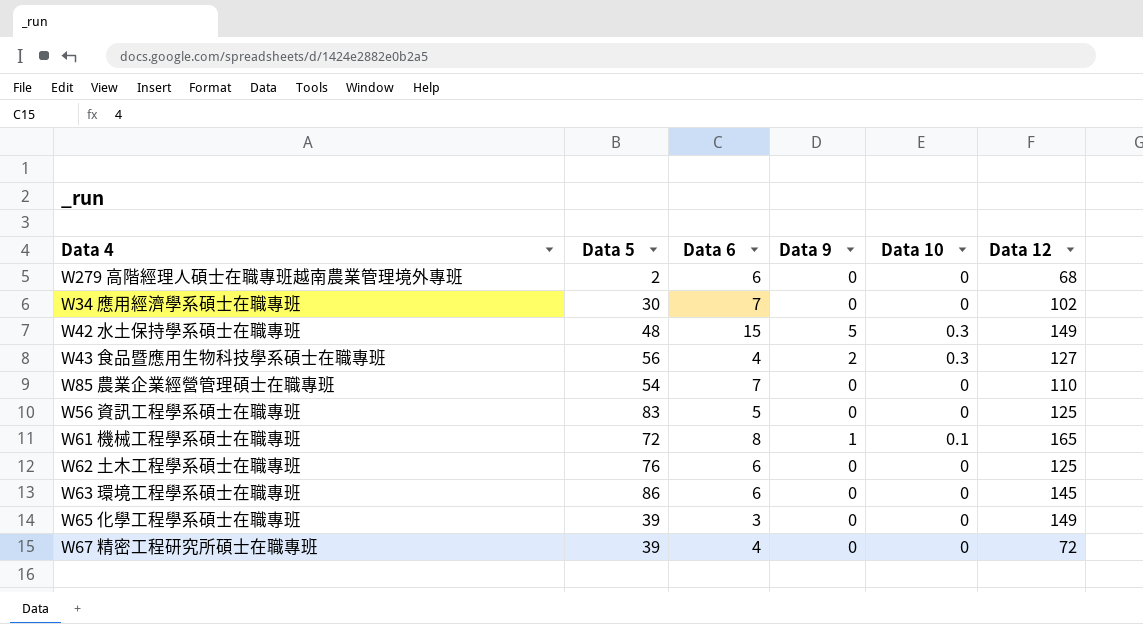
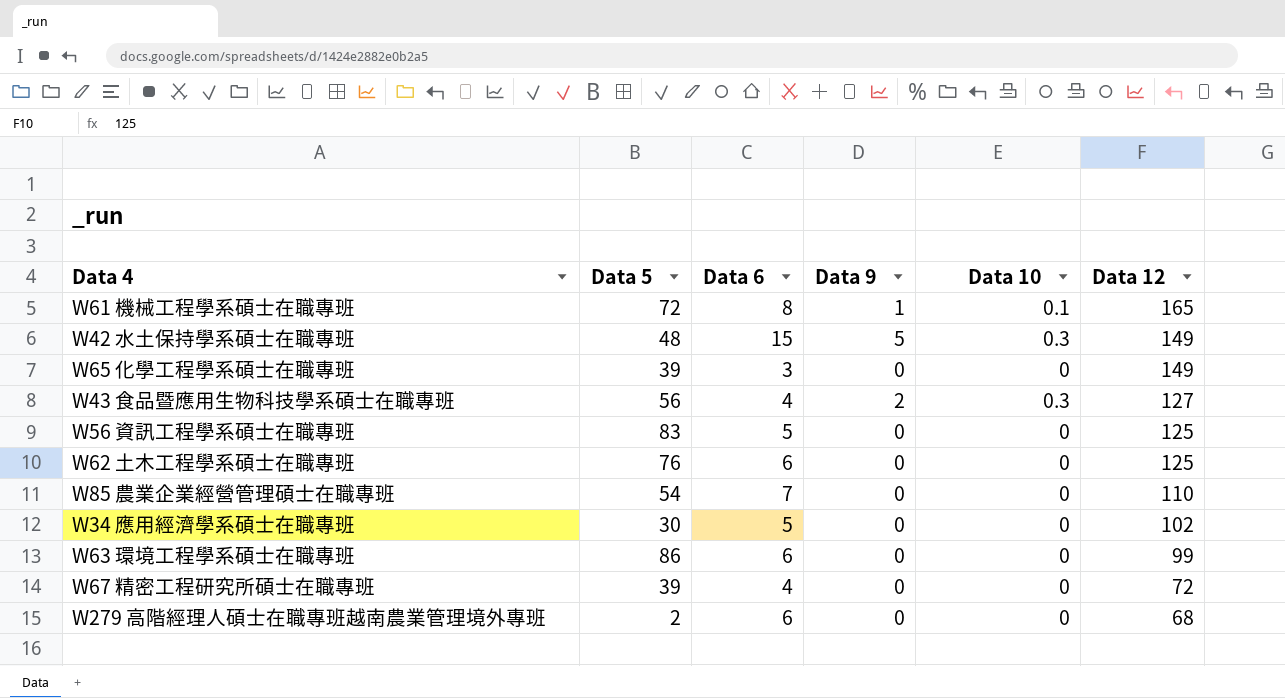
row order: none -> Data 12 descending
W34 應用經濟學系碩士在職專班 | Data 6: 7 -> 5
W63 環境工程學系碩士在職專班 | Data 12: 145 -> 99

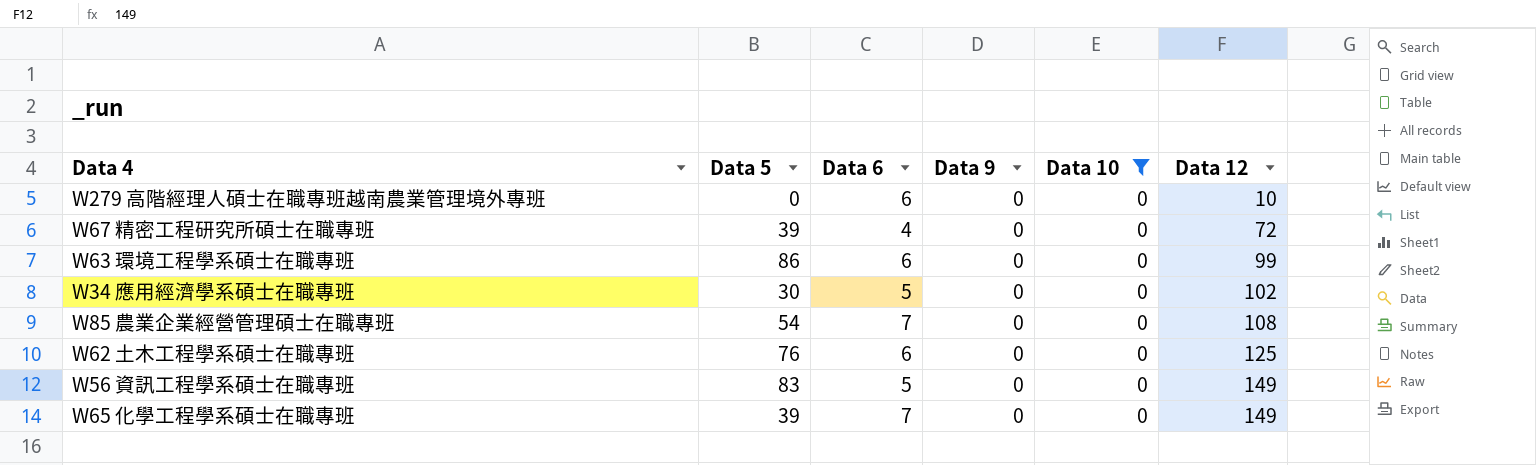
filter: none -> Data 10 = 0
row order: Data 12 descending -> Data 12 ascending
W279 高階經理人碩士在職專班越南農業管理境外專班 | Data 5: 2 -> 0
W279 高階經理人碩士在職專班越南農業管理境外專班 | Data 12: 68 -> 10
W85 農業企業經營管理碩士在職專班 | Data 12: 110 -> 108
W56 資訊工程學系碩士在職專班 | Data 12: 125 -> 149
W65 化學工程學系碩士在職專班 | Data 6: 3 -> 7

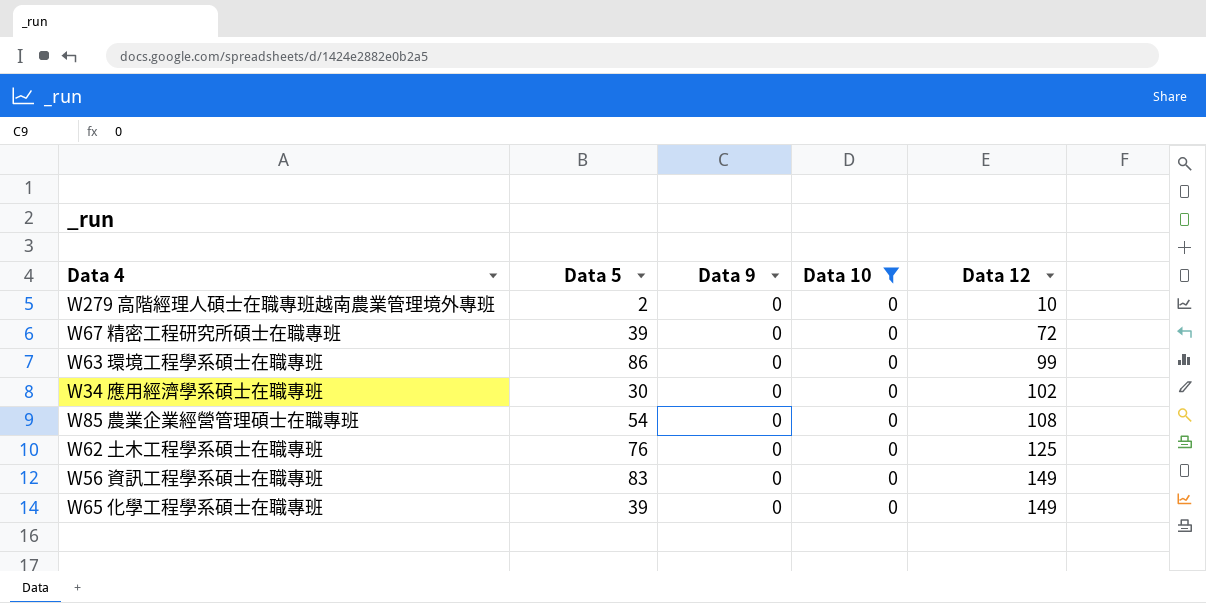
column Data 6 | position: 3 -> none
W279 高階經理人碩士在職專班越南農業管理境外專班 | Data 5: 0 -> 2

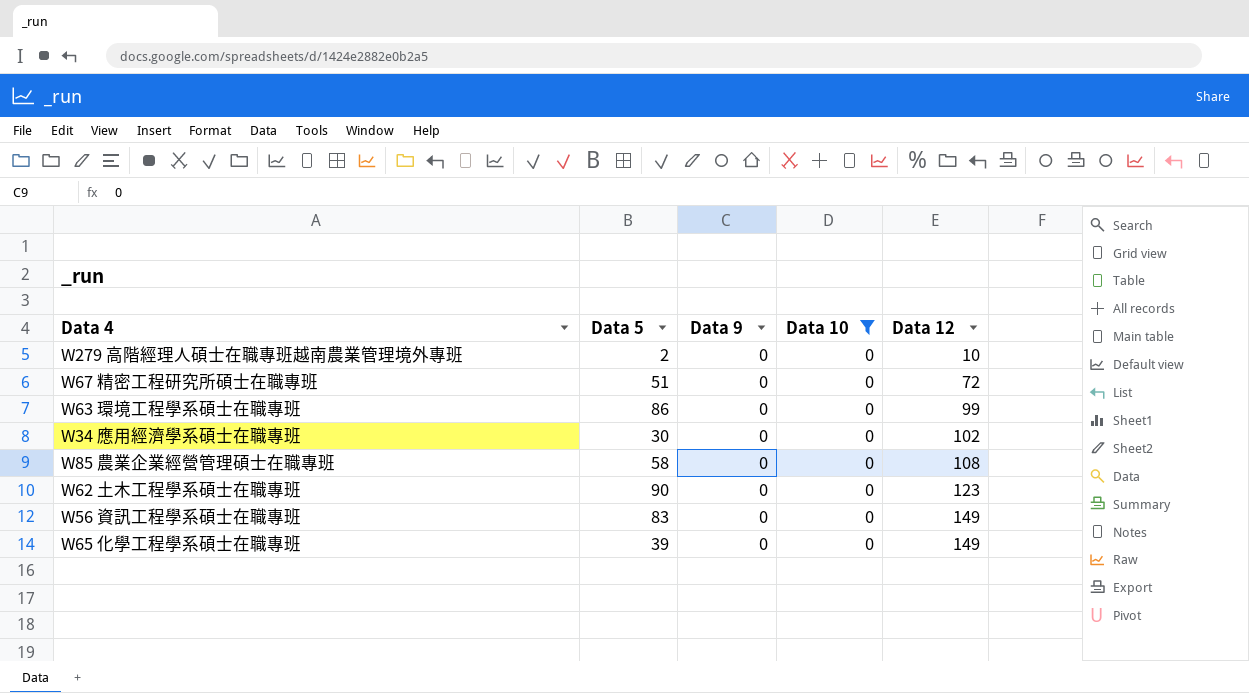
W67 精密工程研究所碩士在職專班 | Data 5: 39 -> 51
W85 農業企業經營管理碩士在職專班 | Data 5: 54 -> 58
W62 土木工程學系碩士在職專班 | Data 5: 76 -> 90
W62 土木工程學系碩士在職專班 | Data 12: 125 -> 123

